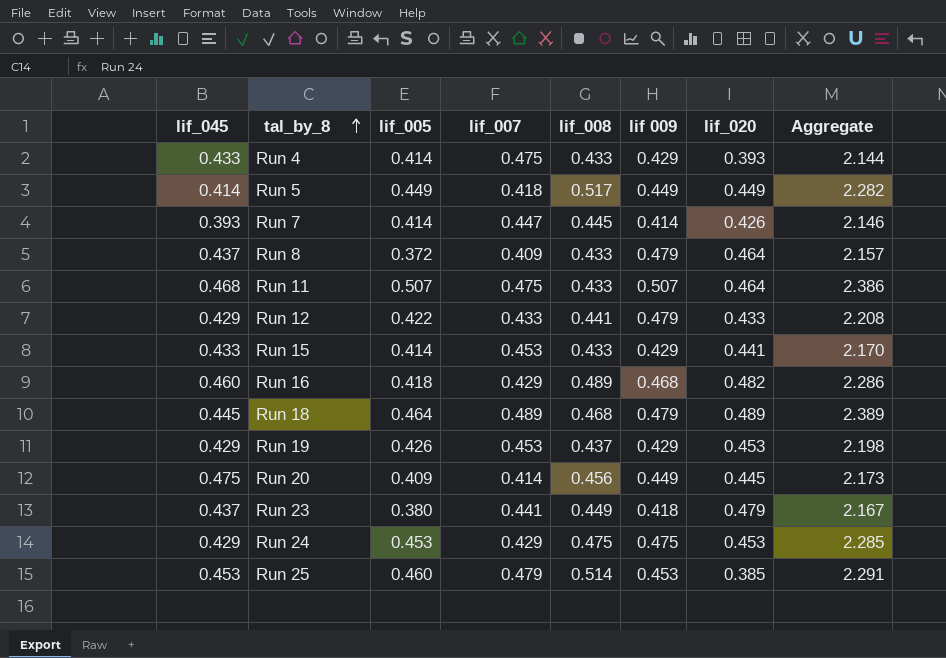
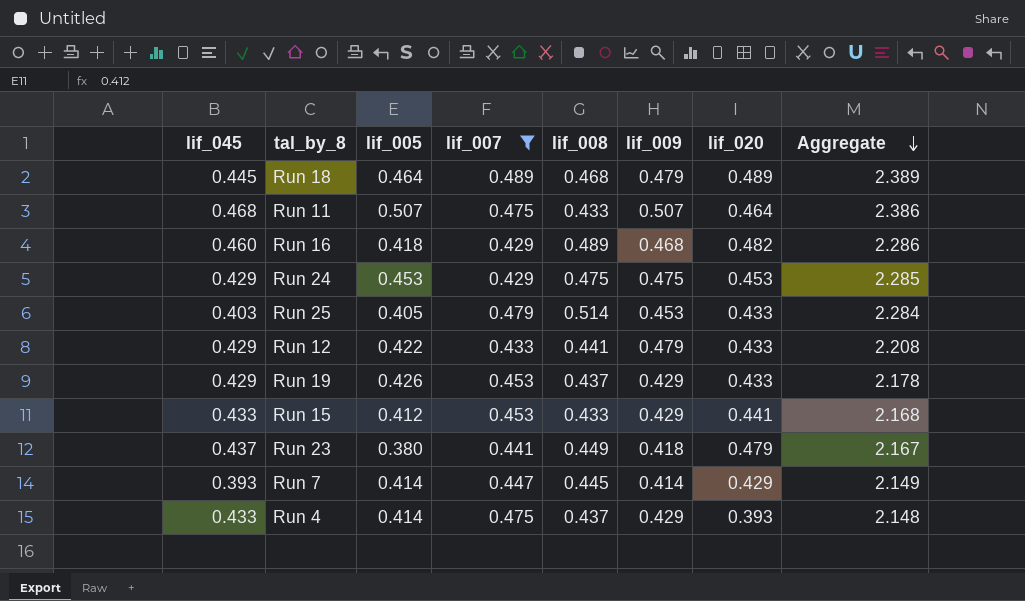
filter: none -> lif_007 >= 0.429
row order: tal_by_8 ascending -> Aggregate descending
column name: lif 009 -> lif_009
Run 25 | lif_045: 0.453 -> 0.403
Run 25 | lif_005: 0.460 -> 0.405
Run 25 | lif_020: 0.385 -> 0.433
Run 25 | Aggregate: 2.291 -> 2.284
Run 19 | lif_020: 0.453 -> 0.433
Run 19 | Aggregate: 2.198 -> 2.178
Run 15 | lif_005: 0.414 -> 0.412
Run 15 | Aggregate: 2.170 -> 2.168
Run 7 | lif_020: 0.426 -> 0.429
Run 7 | Aggregate: 2.146 -> 2.149
Run 4 | lif_008: 0.433 -> 0.437
Run 4 | Aggregate: 2.144 -> 2.148

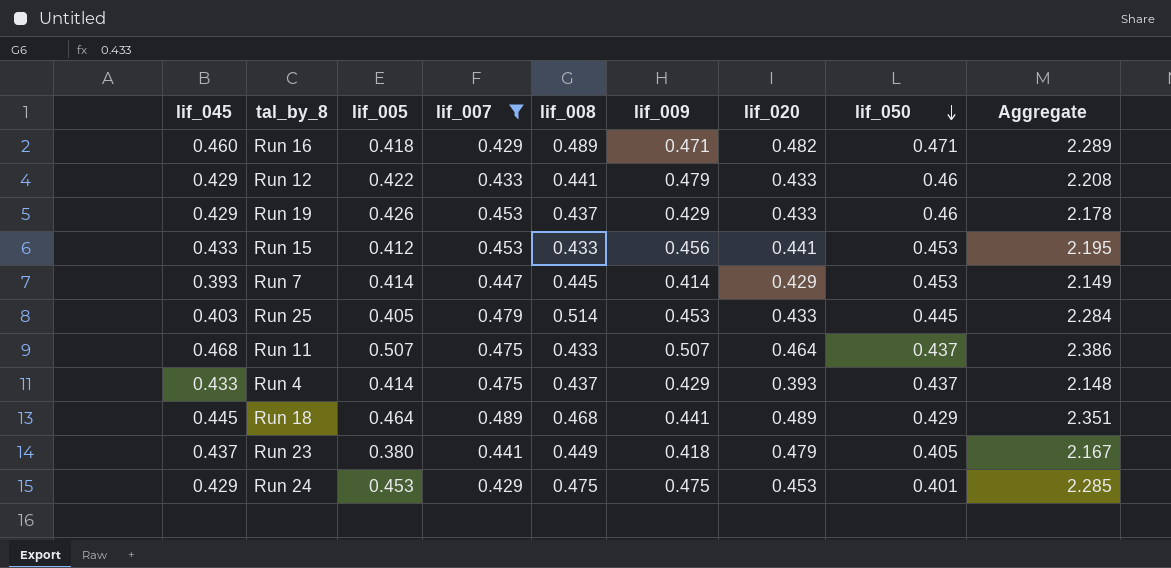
row order: Aggregate descending -> lif_050 descending
column lif_050 | position: none -> 8
Run 16 | lif_009: 0.468 -> 0.471
Run 16 | Aggregate: 2.286 -> 2.289
Run 15 | lif_009: 0.429 -> 0.456
Run 15 | Aggregate: 2.168 -> 2.195
Run 18 | lif_009: 0.479 -> 0.441
Run 18 | Aggregate: 2.389 -> 2.351

